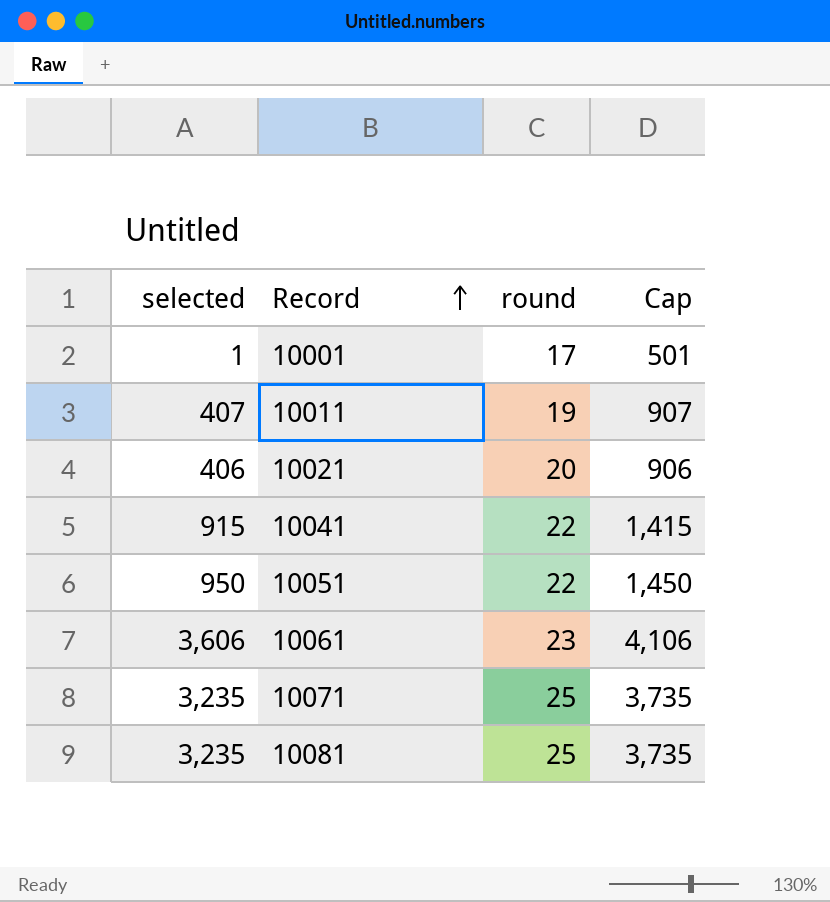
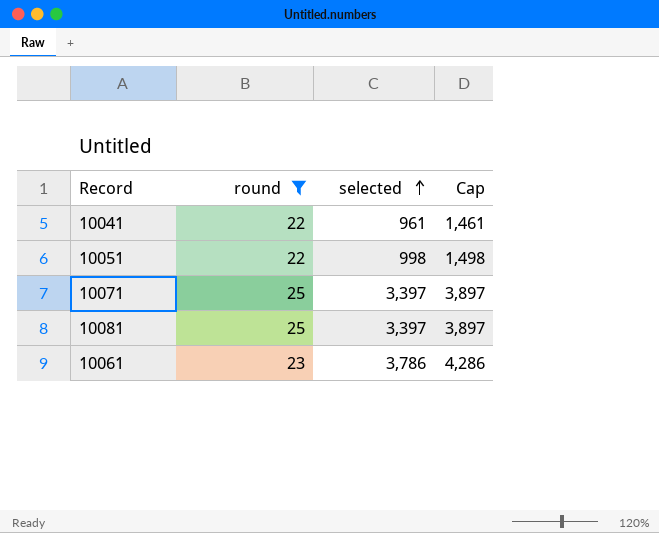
filter: none -> round >= 22
row order: Record ascending -> selected ascending
column selected | position: 1 -> 3
10041 | selected: 915 -> 961
10041 | Cap: 1,415 -> 1,461
10051 | selected: 950 -> 998
10051 | Cap: 1,450 -> 1,498
10071 | selected: 3,235 -> 3,397
10071 | Cap: 3,735 -> 3,897
10081 | selected: 3,235 -> 3,397
10081 | Cap: 3,735 -> 3,897
10061 | selected: 3,606 -> 3,786
10061 | Cap: 4,106 -> 4,286

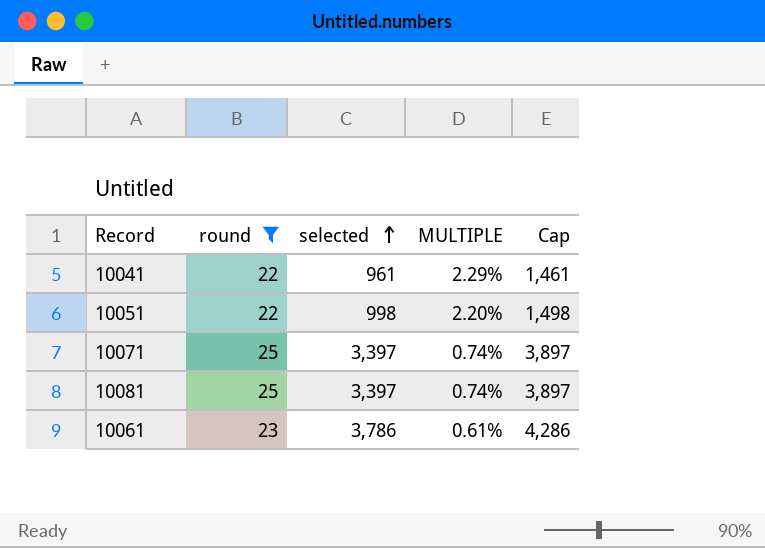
column MULTIPLE | formula: none -> [round] / [selected]

